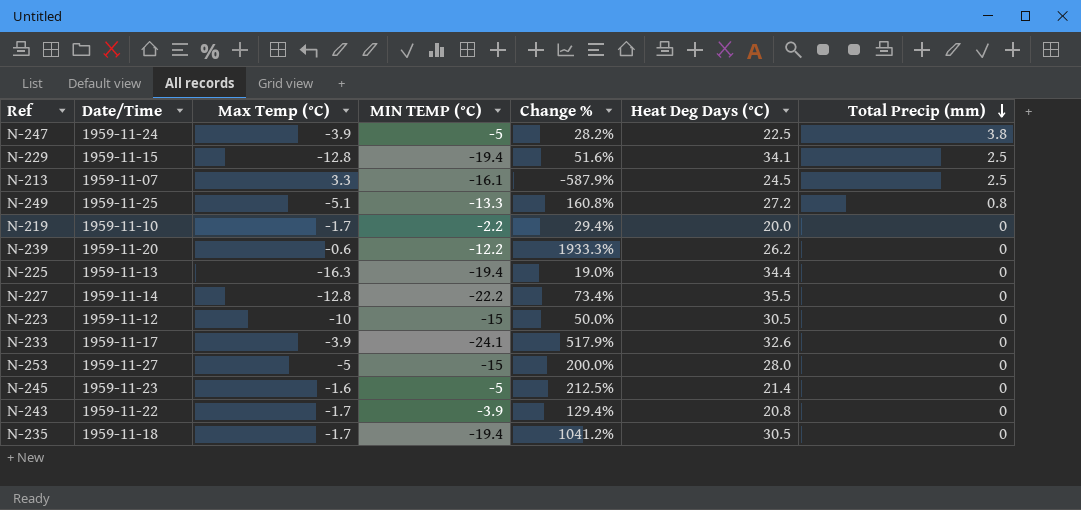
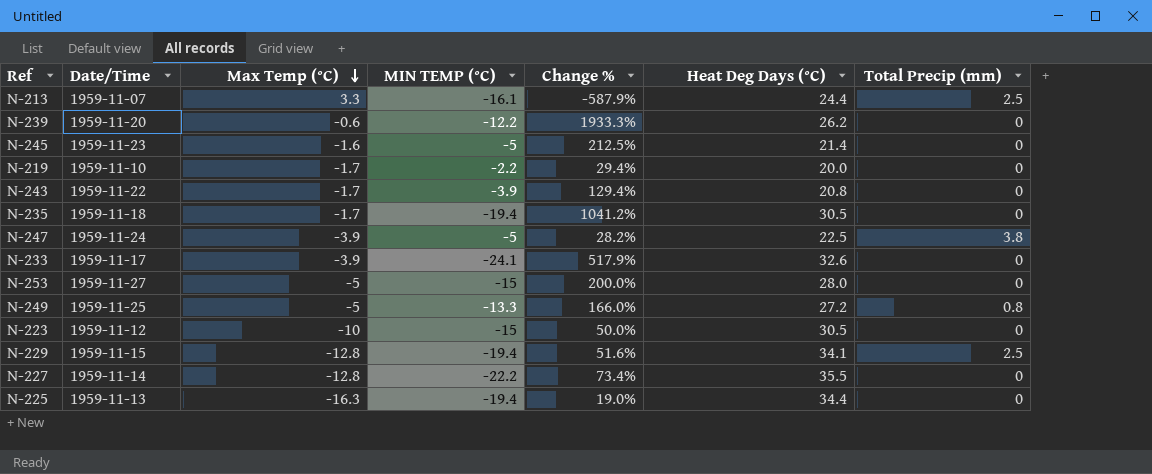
row order: Total Precip (mm) descending -> Max Temp (°C) descending
N-213 | Heat Deg Days (°C): 24.5 -> 24.4
N-249 | Max Temp (°C): -5.1 -> -5
N-249 | Change %: 160.8% -> 166.0%

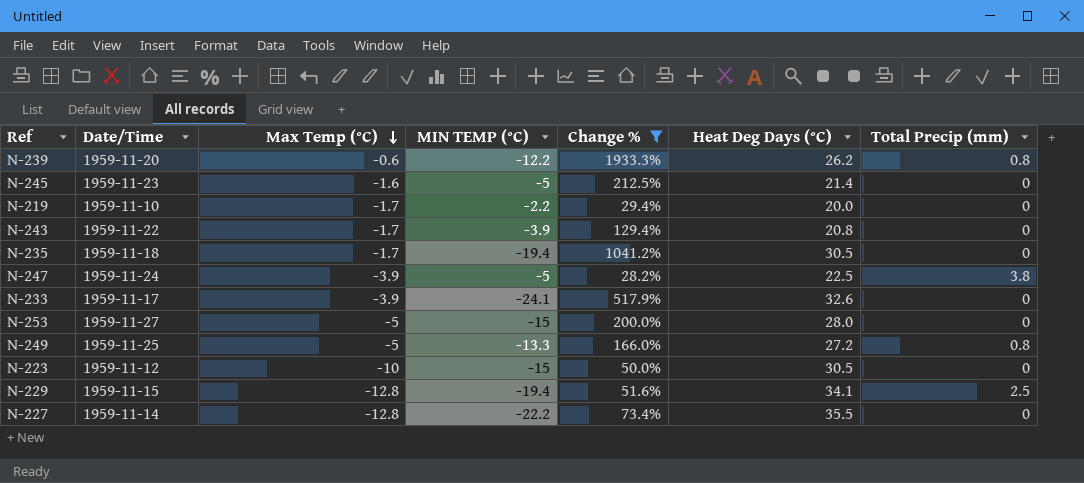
filter: none -> Change % >= 28.2%
N-239 | Total Precip (mm): 0 -> 0.8

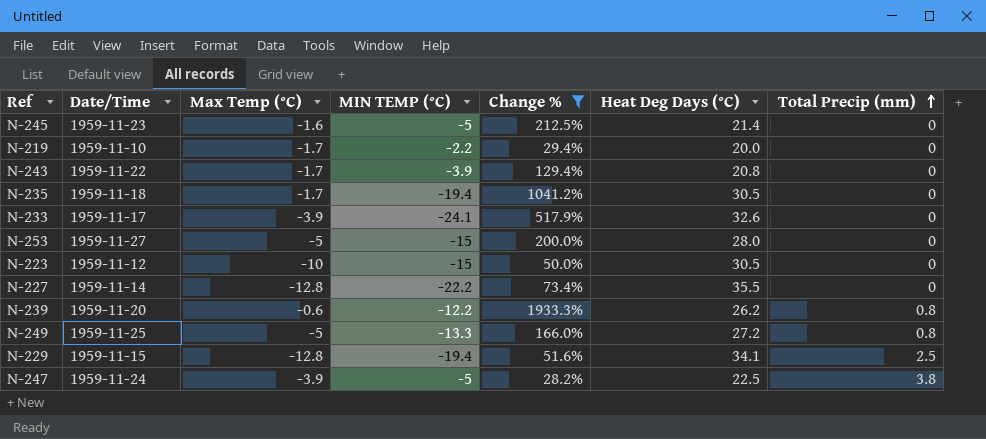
row order: Max Temp (°C) descending -> Total Precip (mm) ascending

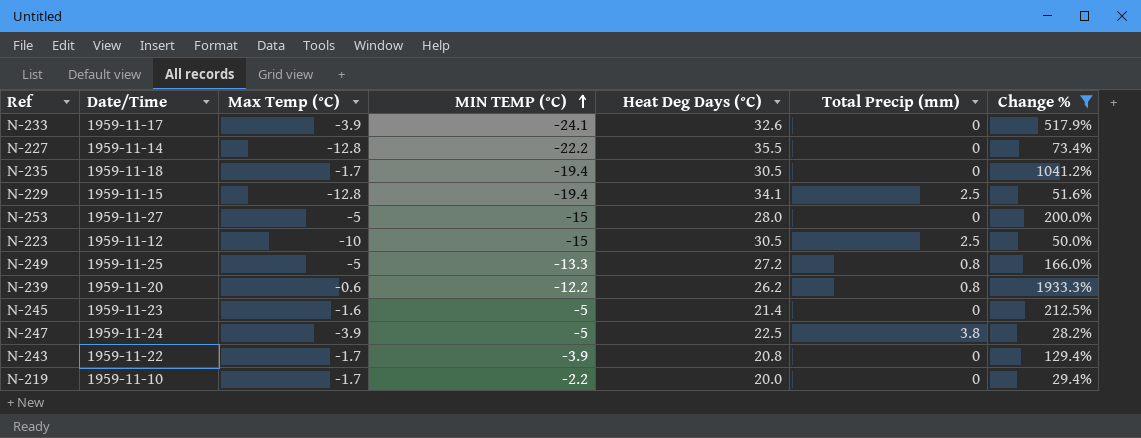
row order: Total Precip (mm) ascending -> MIN TEMP (°C) ascending
column Change % | position: 5 -> 7
N-223 | Total Precip (mm): 0 -> 2.5

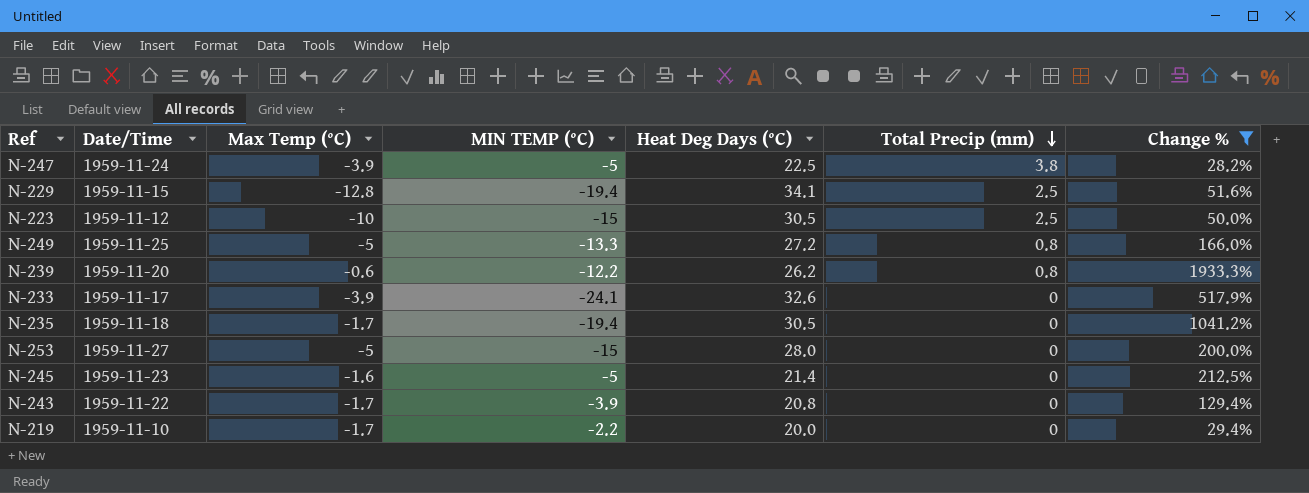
row order: MIN TEMP (°C) ascending -> Total Precip (mm) descending
row N-227: 1959-11-14 | -12.8 | -22.2 | 35.5 | 0 | 73.4% -> none

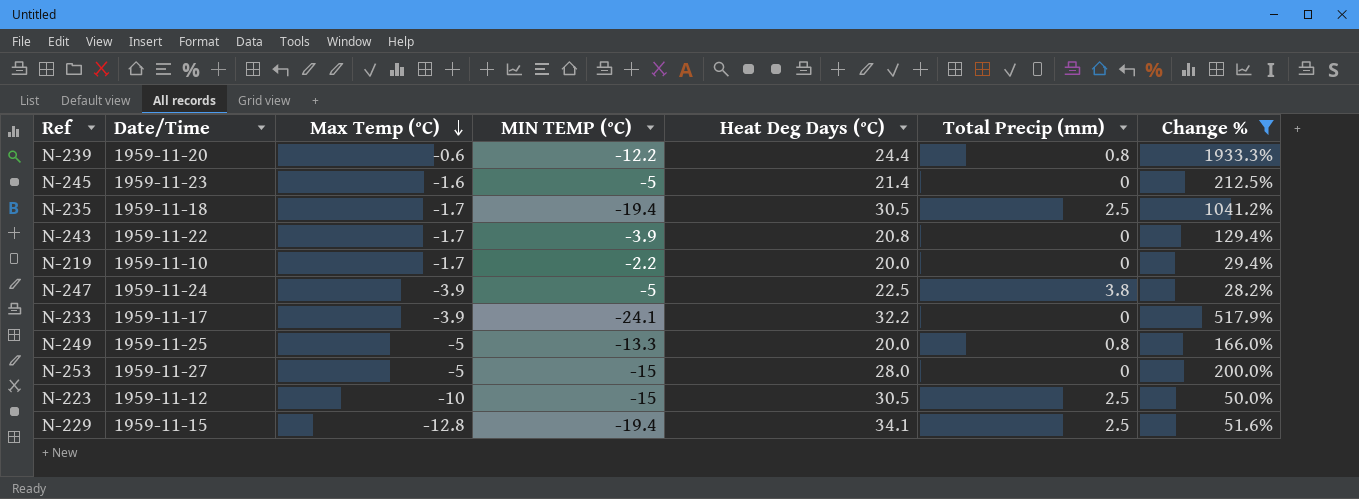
row order: Total Precip (mm) descending -> Max Temp (°C) descending
N-239 | Heat Deg Days (°C): 26.2 -> 24.4
N-235 | Total Precip (mm): 0 -> 2.5
N-233 | Heat Deg Days (°C): 32.6 -> 32.2
N-249 | Heat Deg Days (°C): 27.2 -> 20.0

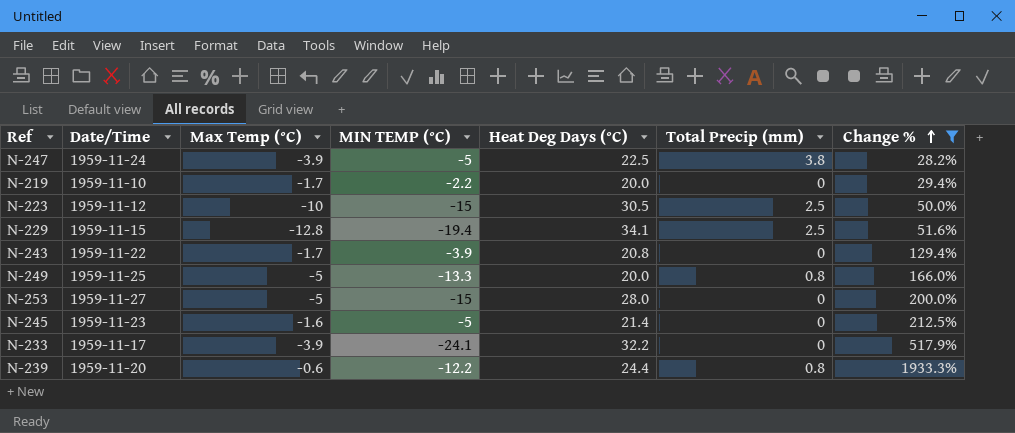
row order: Max Temp (°C) descending -> Change % ascending
row N-235: 1959-11-18 | -1.7 | -19.4 | 30.5 | 2.5 | 1041.2% -> none

